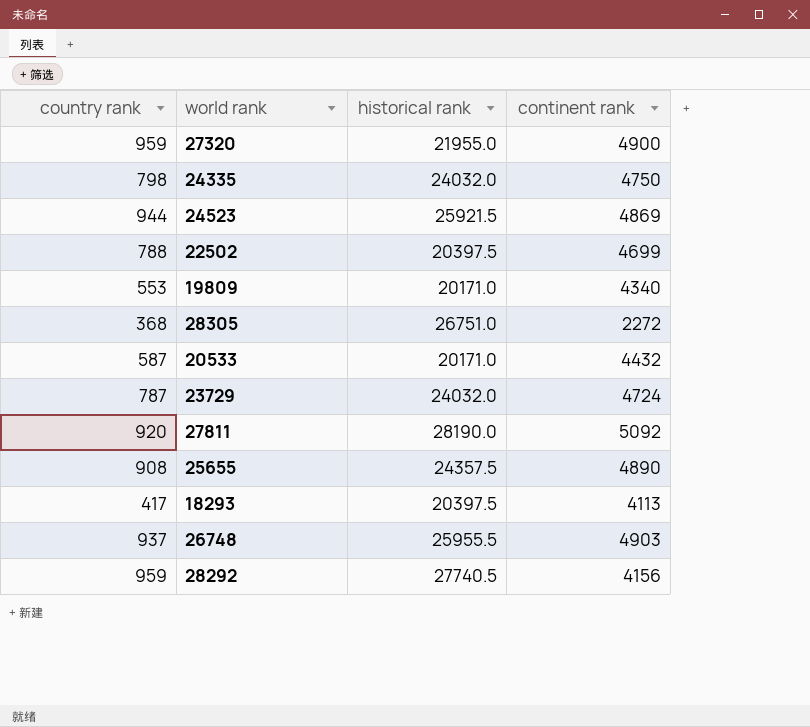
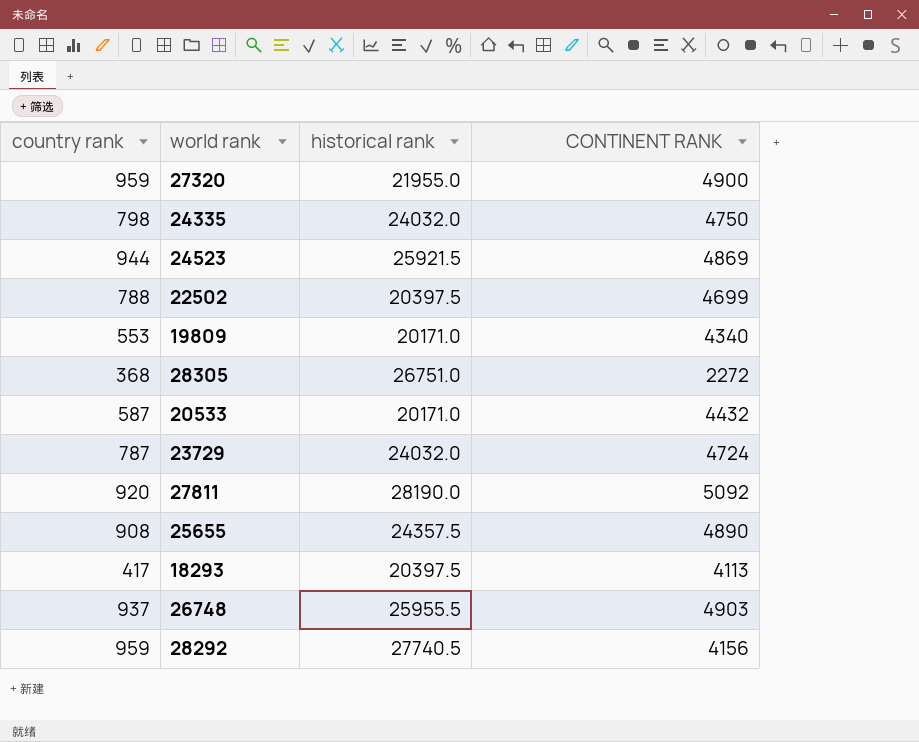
column name: continent rank -> CONTINENT RANK

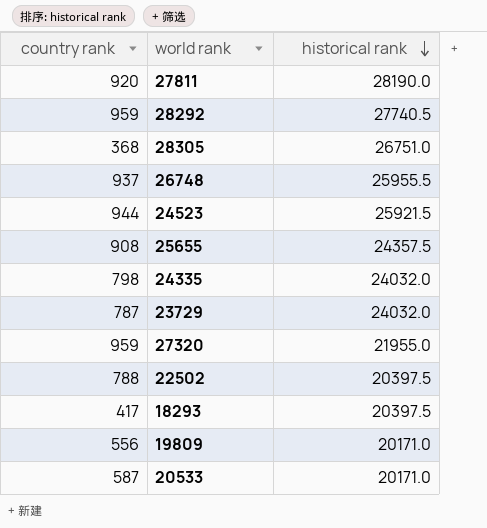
row order: none -> historical rank descending
column CONTINENT RANK | position: 4 -> none
19809 | country rank: 553 -> 556

